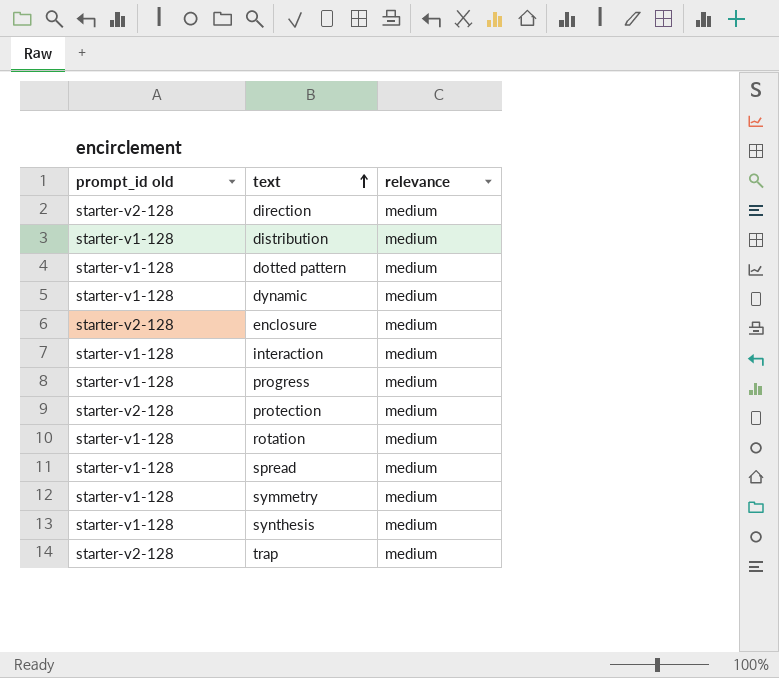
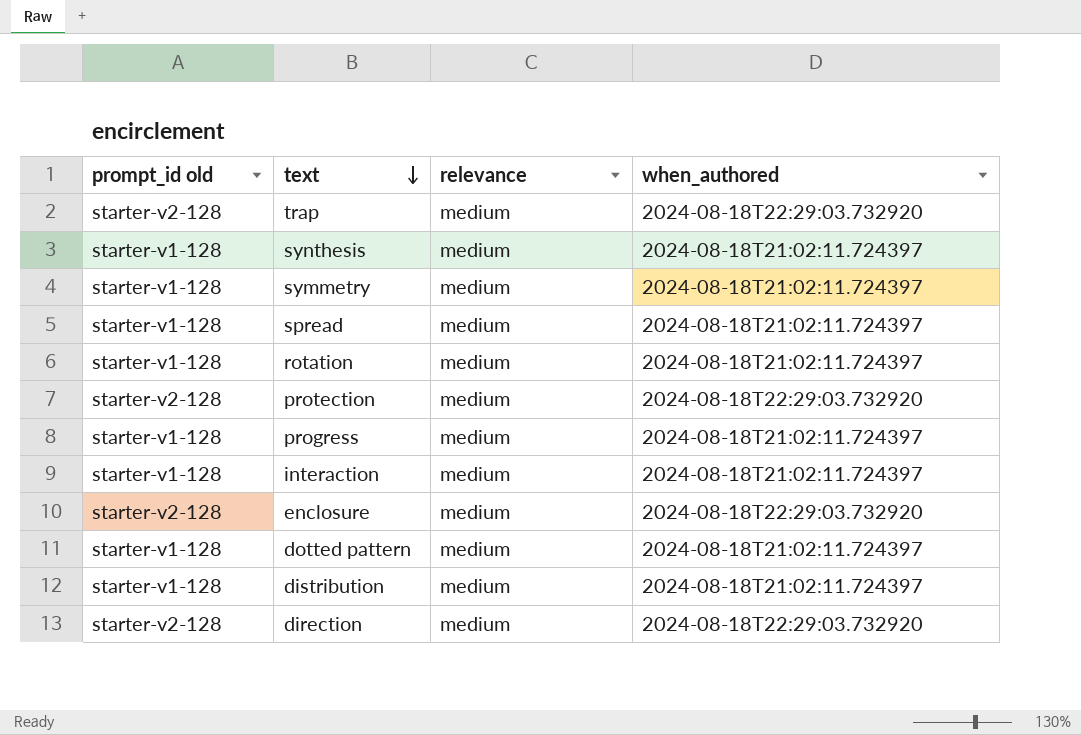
row order: text ascending -> text descending
column when_authored | position: none -> 4
row dynamic: starter-v1-128 | medium -> none

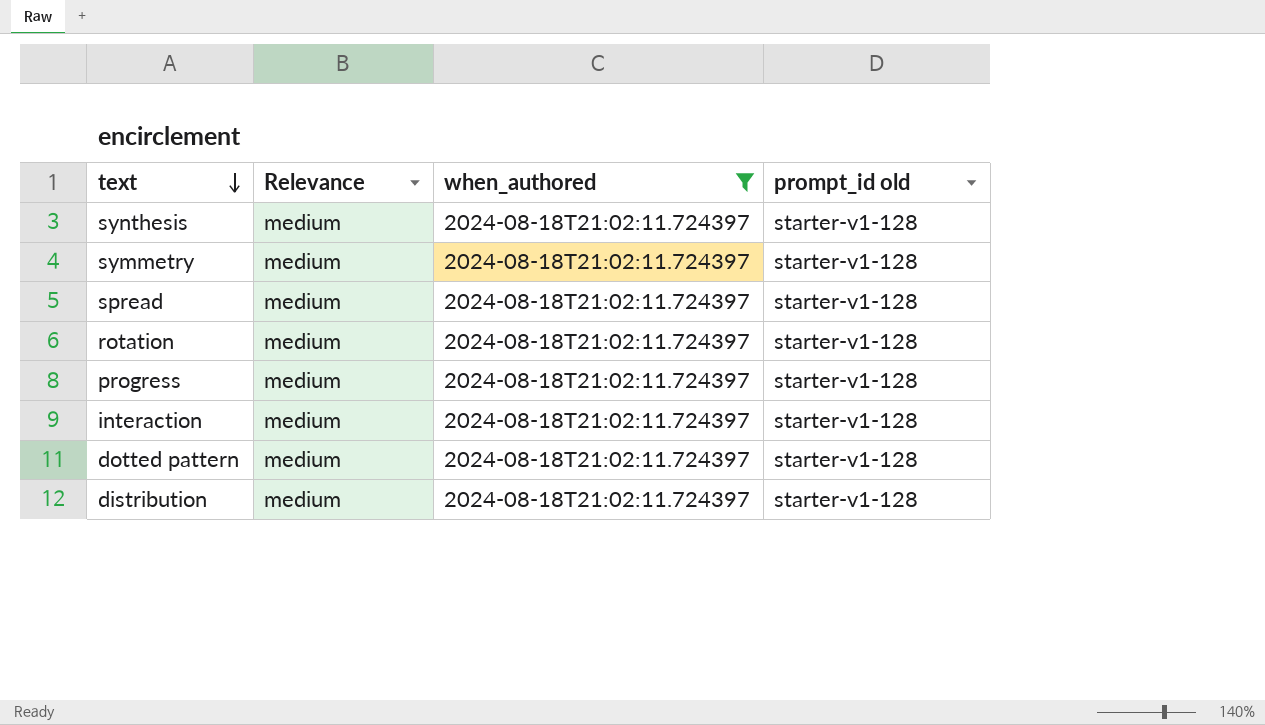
filter: none -> when_authored = 2024-08-18T21:02:11.724397
column name: relevance -> Relevance
column prompt_id old | position: 1 -> 4

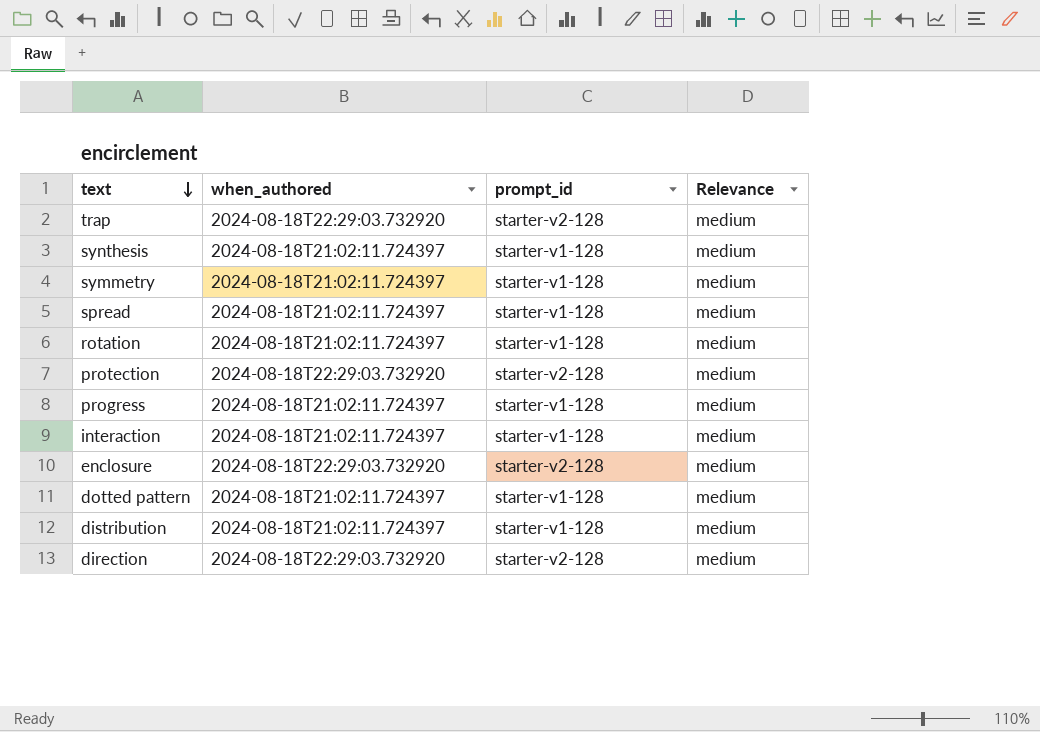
filter: when_authored = 2024-08-18T21:02:11.724397 -> none
column name: prompt_id old -> prompt_id
column Relevance | position: 2 -> 4

